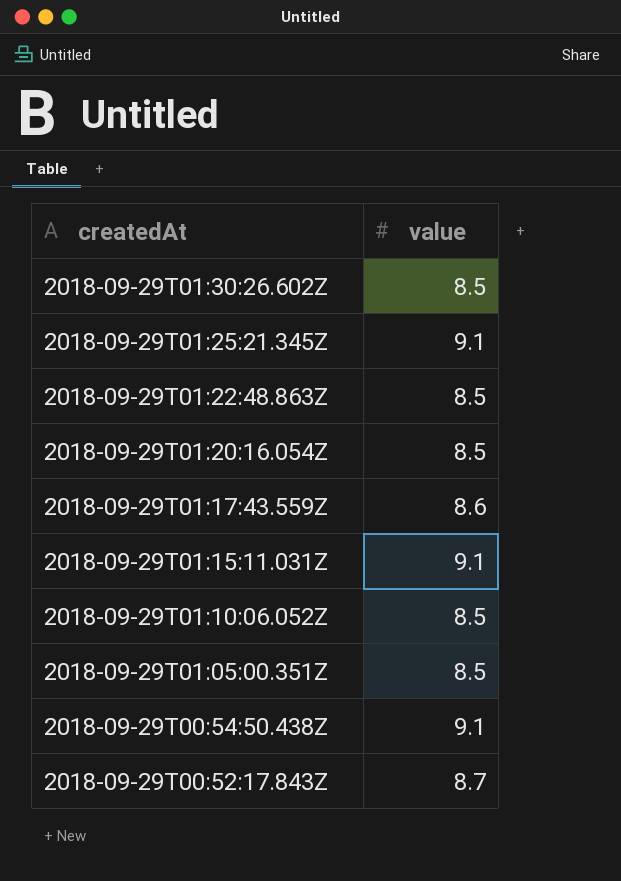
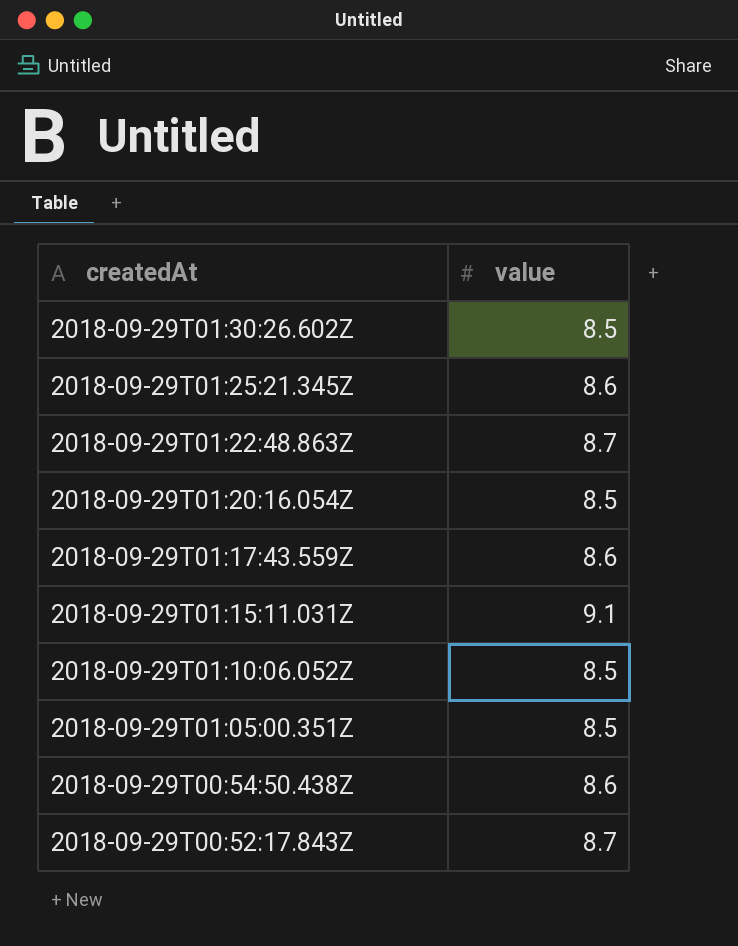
2018-09-29T01:25:21.345Z | value: 9.1 -> 8.6
2018-09-29T01:22:48.863Z | value: 8.5 -> 8.7
2018-09-29T00:54:50.438Z | value: 9.1 -> 8.6

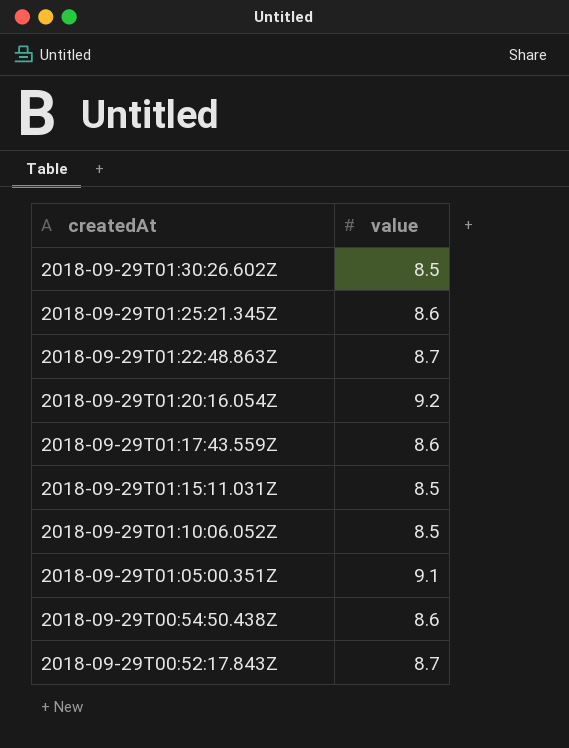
2018-09-29T01:20:16.054Z | value: 8.5 -> 9.2
2018-09-29T01:15:11.031Z | value: 9.1 -> 8.5
2018-09-29T01:05:00.351Z | value: 8.5 -> 9.1

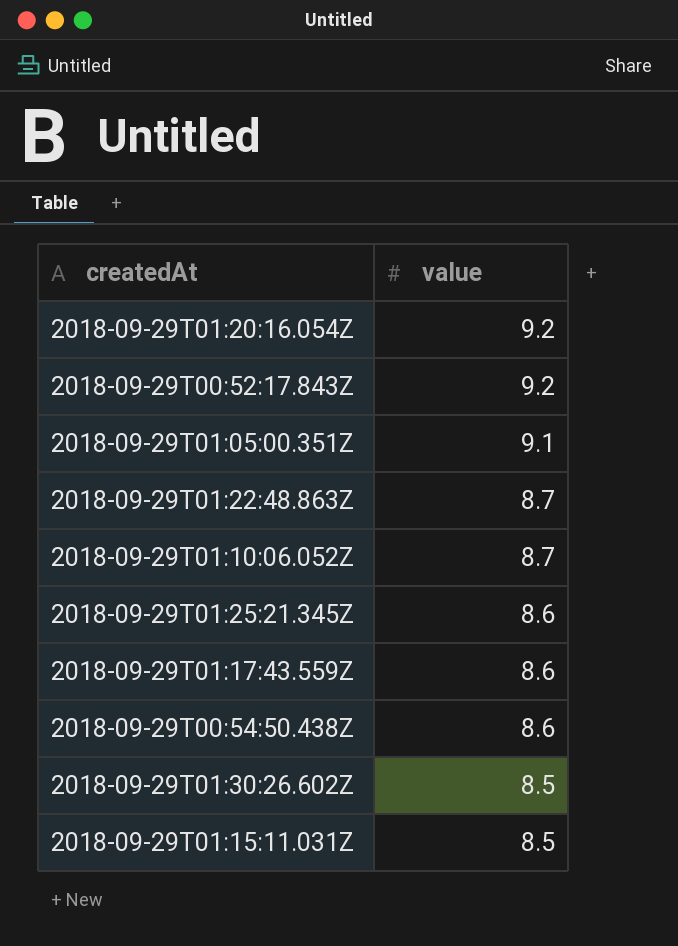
row order: createdAt descending -> value descending
2018-09-29T00:52:17.843Z | value: 8.7 -> 9.2
2018-09-29T01:10:06.052Z | value: 8.5 -> 8.7

